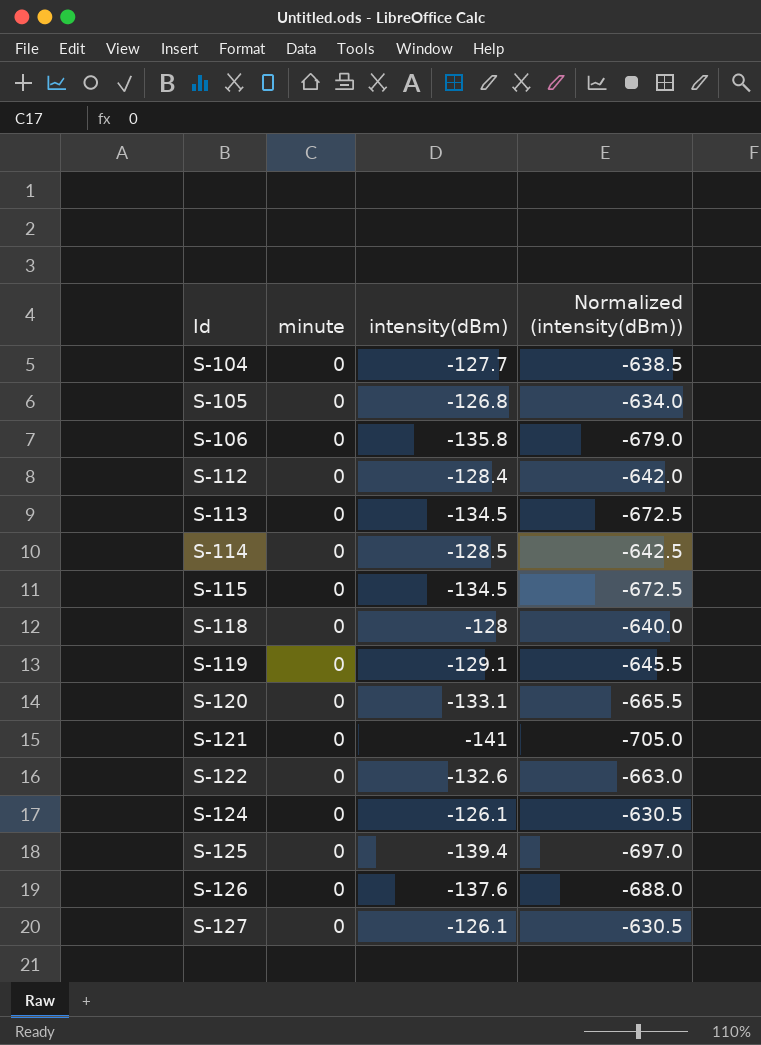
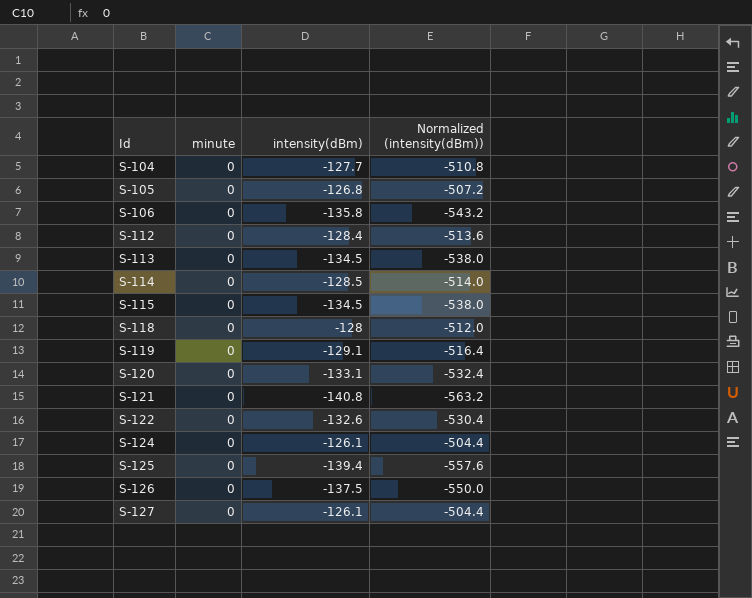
column Normalized (intensity(dBm)) | formula: [intensity(dBm)] * 5 -> [intensity(dBm)] * 4
S-121 | intensity(dBm): -141 -> -140.8
S-126 | intensity(dBm): -137.6 -> -137.5

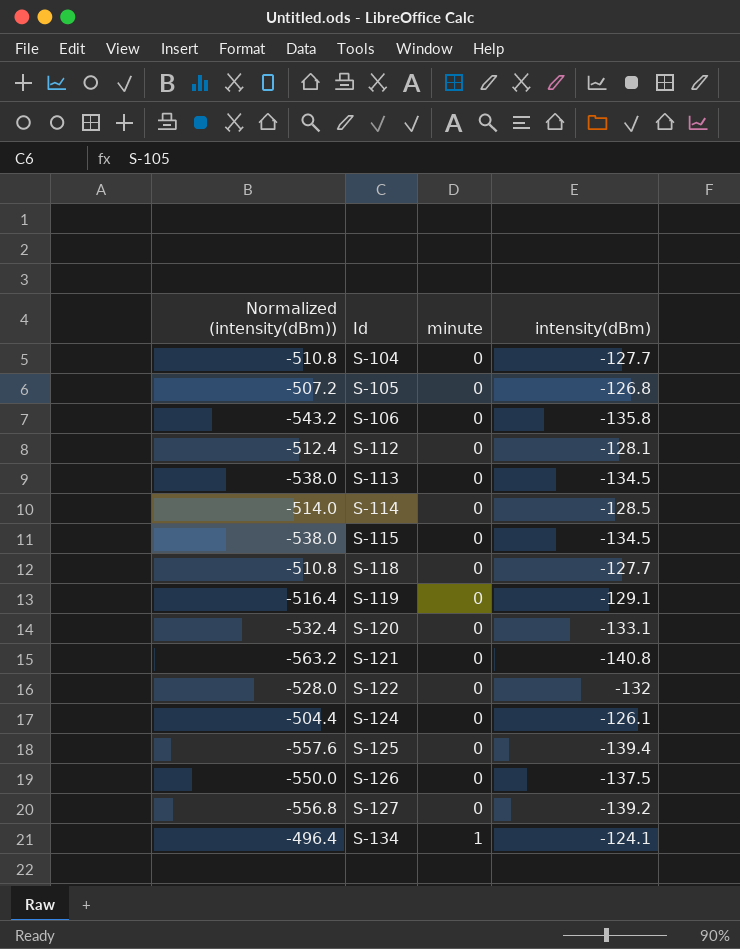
column Normalized (intensity(dBm)) | position: 4 -> 1
S-112 | Normalized (intensity(dBm)): -513.6 -> -512.4
S-112 | intensity(dBm): -128.4 -> -128.1
S-118 | Normalized (intensity(dBm)): -512.0 -> -510.8
S-118 | intensity(dBm): -128 -> -127.7
S-122 | Normalized (intensity(dBm)): -530.4 -> -528.0
S-122 | intensity(dBm): -132.6 -> -132
S-127 | Normalized (intensity(dBm)): -504.4 -> -556.8
S-127 | intensity(dBm): -126.1 -> -139.2
row S-134: none -> -496.4 | 1 | -124.1

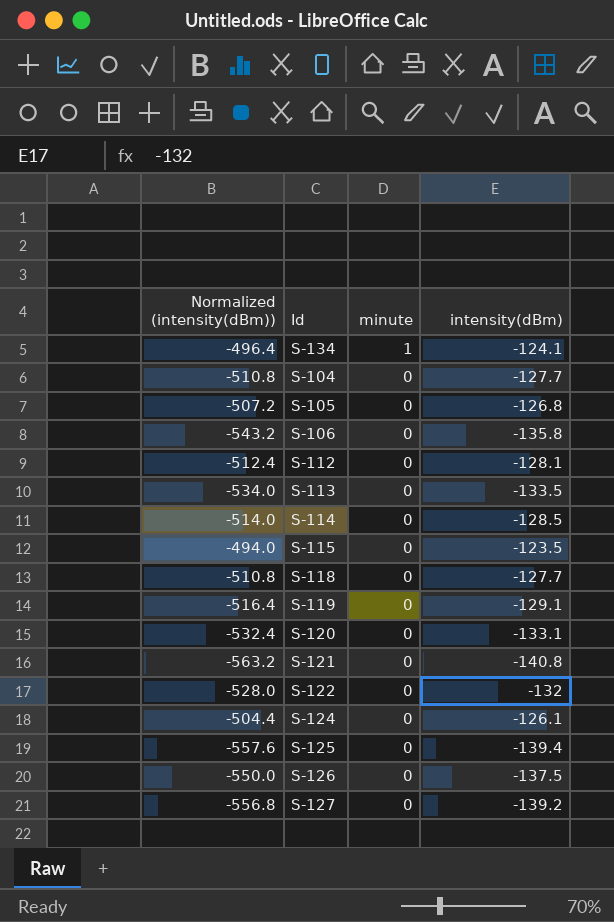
row order: Id ascending -> minute descending
S-113 | Normalized (intensity(dBm)): -538.0 -> -534.0
S-113 | intensity(dBm): -134.5 -> -133.5
S-115 | Normalized (intensity(dBm)): -538.0 -> -494.0
S-115 | intensity(dBm): -134.5 -> -123.5

